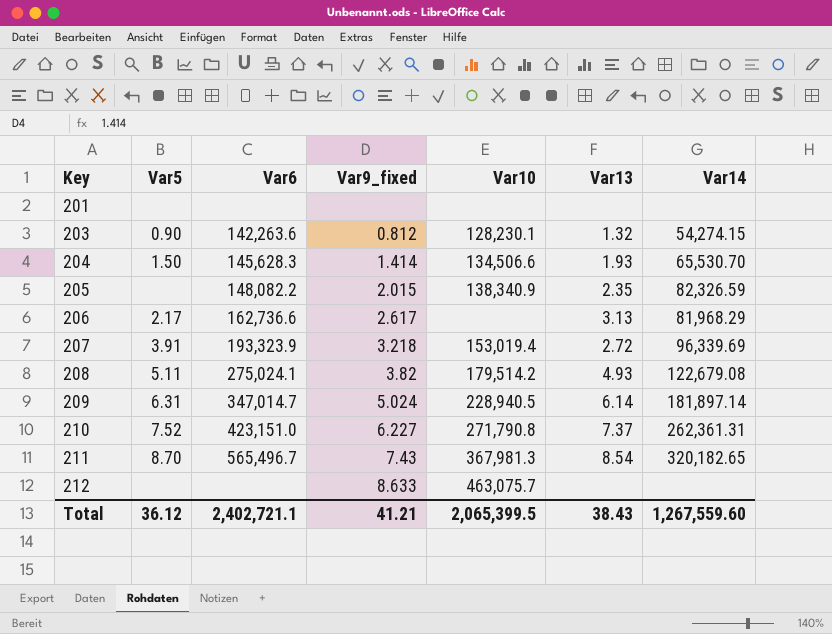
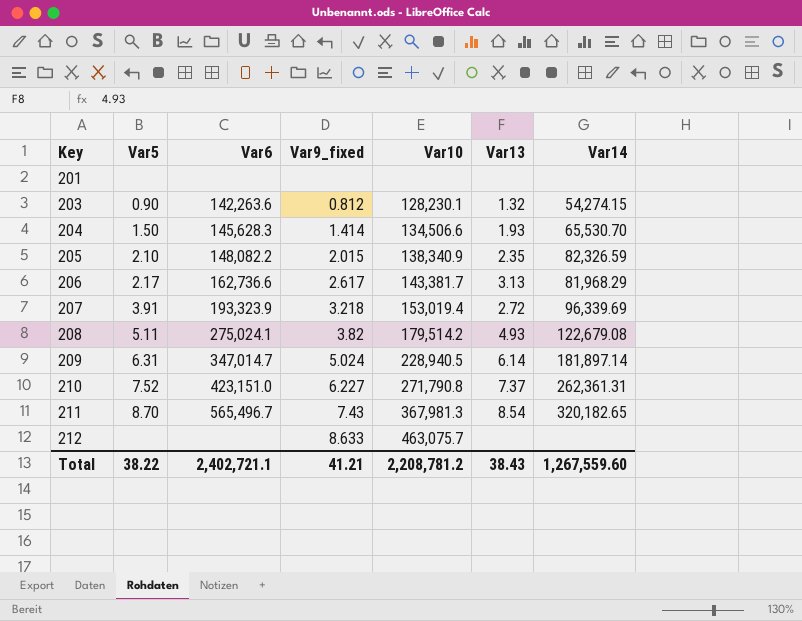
205 | Var5: none -> 2.10
206 | Var10: none -> 143,381.7
Total | Var5: 36.12 -> 38.22
Total | Var10: 2,065,399.5 -> 2,208,781.2

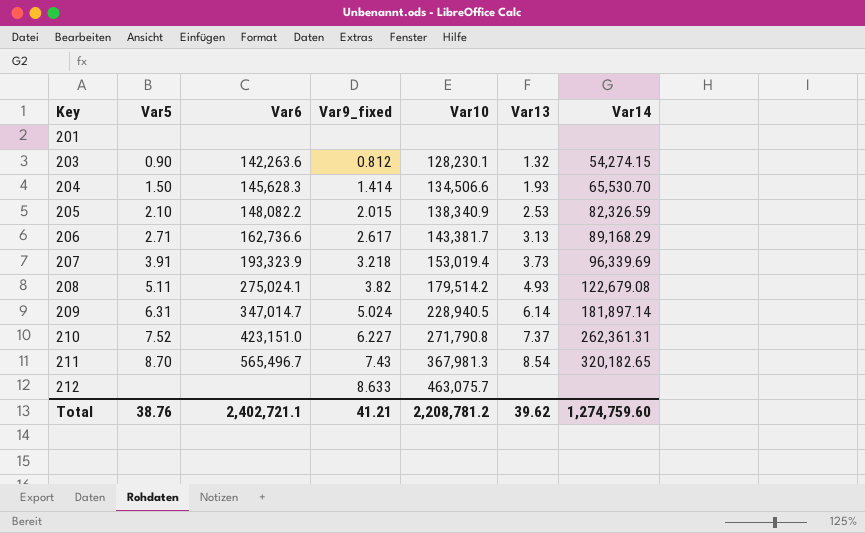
205 | Var13: 2.35 -> 2.53
206 | Var5: 2.17 -> 2.71
206 | Var14: 81,968.29 -> 89,168.29
207 | Var13: 2.72 -> 3.73
Total | Var5: 38.22 -> 38.76
Total | Var13: 38.43 -> 39.62
Total | Var14: 1,267,559.60 -> 1,274,759.60

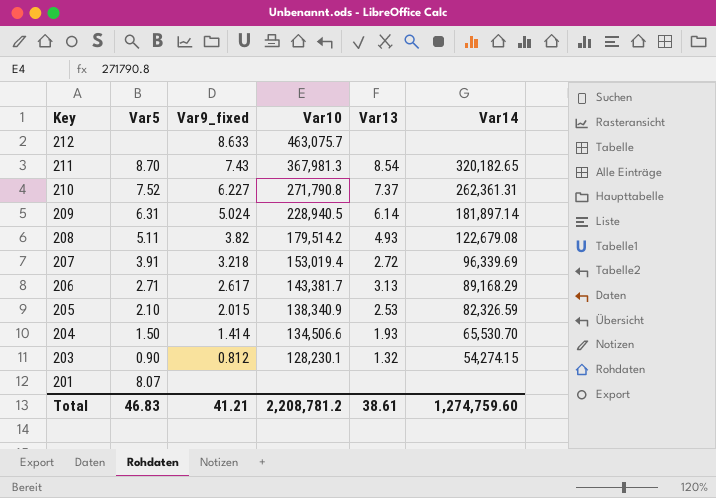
row order: Key ascending -> Key descending
column Var6 | position: 3 -> none
207 | Var13: 3.73 -> 2.72
201 | Var5: none -> 8.07
Total | Var5: 38.76 -> 46.83
Total | Var13: 39.62 -> 38.61

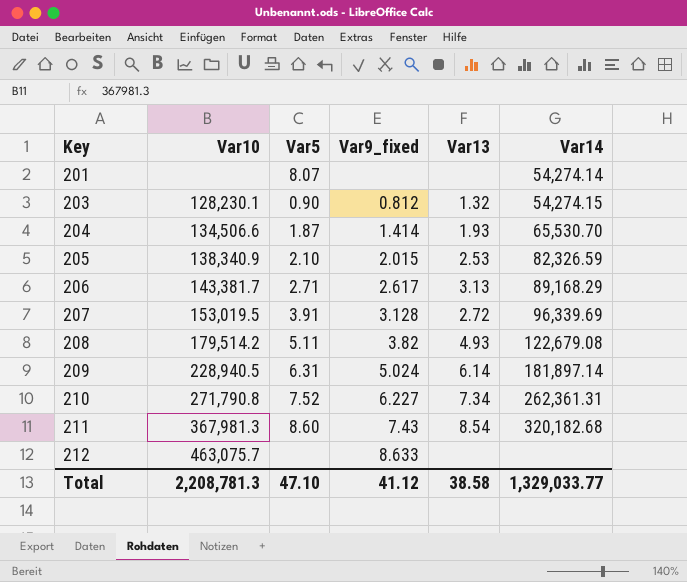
row order: Key descending -> Key ascending
column Var10 | position: 4 -> 2
201 | Var14: none -> 54,274.14
204 | Var5: 1.50 -> 1.87
207 | Var10: 153,019.4 -> 153,019.5
207 | Var9_fixed: 3.218 -> 3.128
210 | Var13: 7.37 -> 7.34
211 | Var5: 8.70 -> 8.60
211 | Var14: 320,182.65 -> 320,182.68
Total | Var10: 2,208,781.2 -> 2,208,781.3
Total | Var5: 46.83 -> 47.10
Total | Var9_fixed: 41.21 -> 41.12
Total | Var13: 38.61 -> 38.58
Total | Var14: 1,274,759.60 -> 1,329,033.77

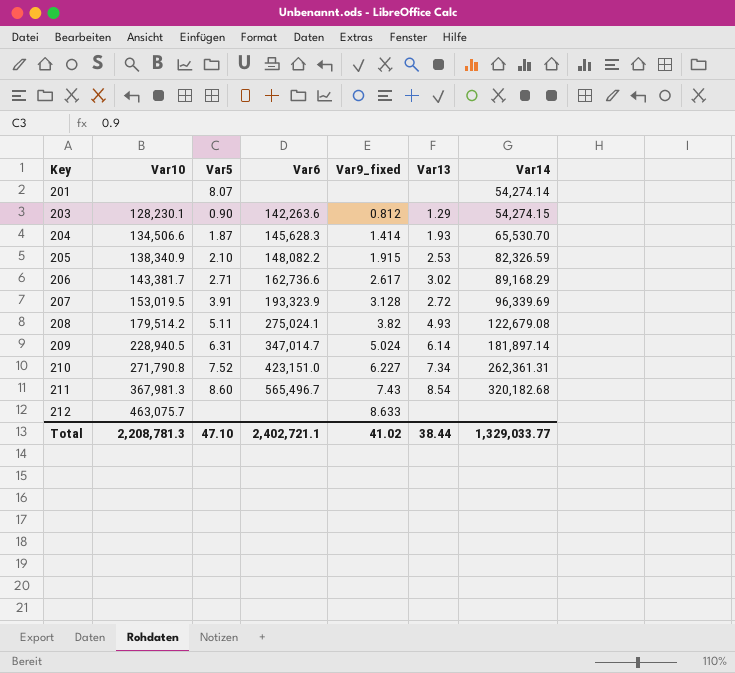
column Var6 | position: none -> 4
203 | Var13: 1.32 -> 1.29
205 | Var9_fixed: 2.015 -> 1.915
206 | Var13: 3.13 -> 3.02
Total | Var9_fixed: 41.12 -> 41.02
Total | Var13: 38.58 -> 38.44

